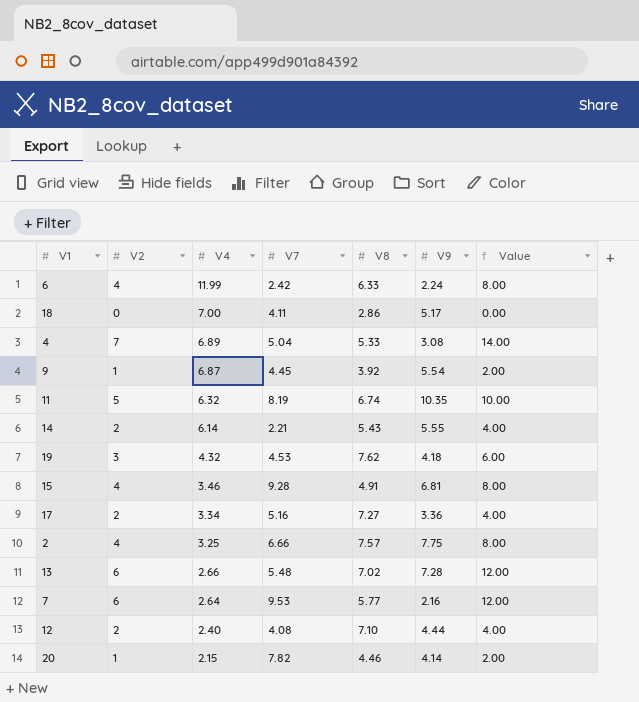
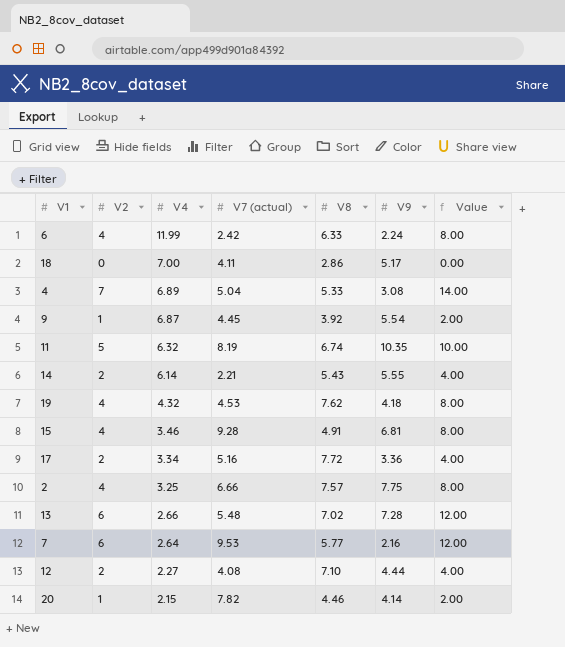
column name: V7 -> V7 (actual)
19 | V2: 3 -> 4
19 | Value: 6.00 -> 8.00
17 | V8: 7.27 -> 7.72
12 | V4: 2.40 -> 2.27

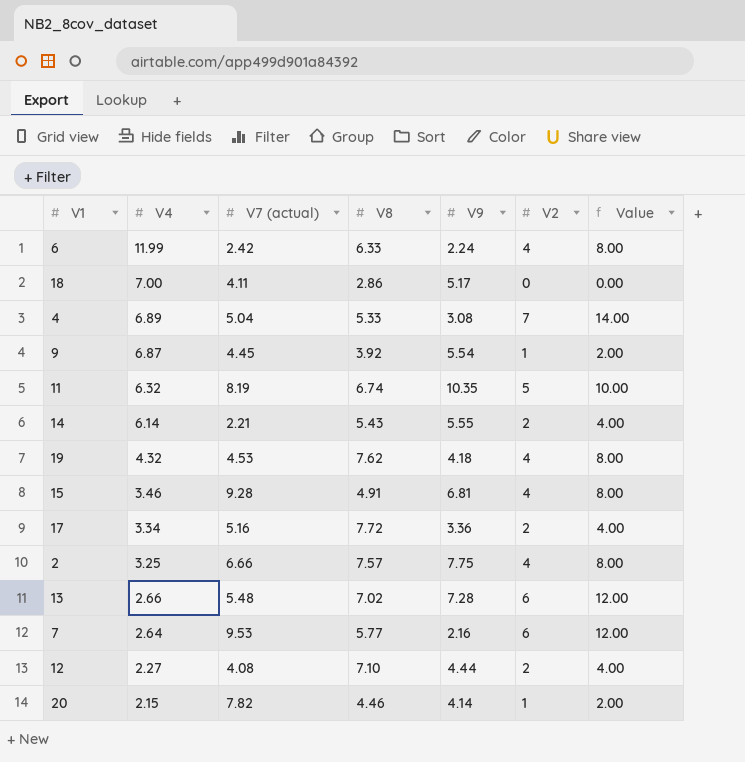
column V2 | position: 2 -> 6

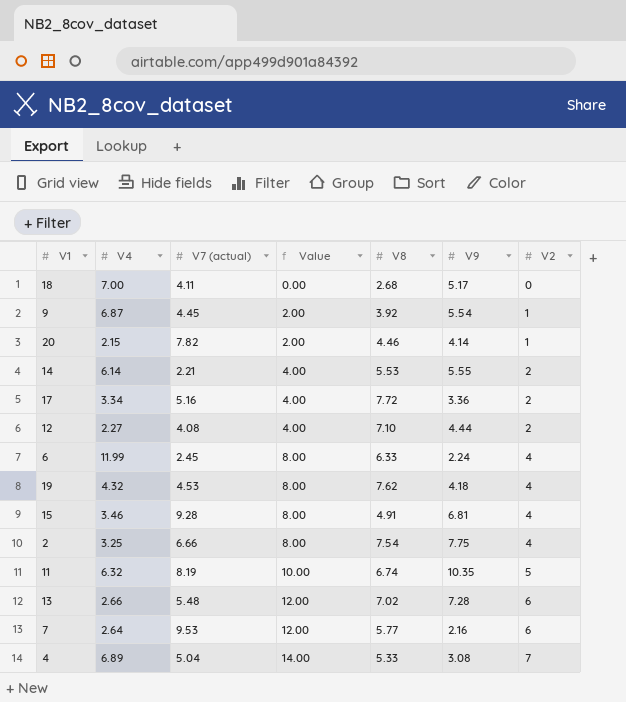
row order: V4 descending -> Value ascending
column Value | position: 7 -> 4
18 | V8: 2.86 -> 2.68
14 | V8: 5.43 -> 5.53
6 | V7 (actual): 2.42 -> 2.45
2 | V8: 7.57 -> 7.54

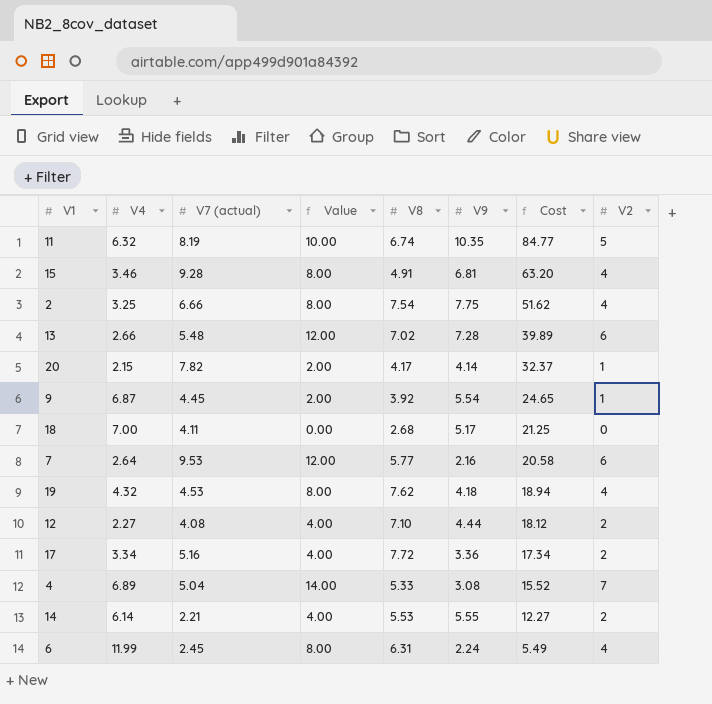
row order: Value ascending -> Cost descending
column Cost | formula: none -> [V7 (actual)] * [V9]
20 | V8: 4.46 -> 4.17
6 | V8: 6.33 -> 6.31

